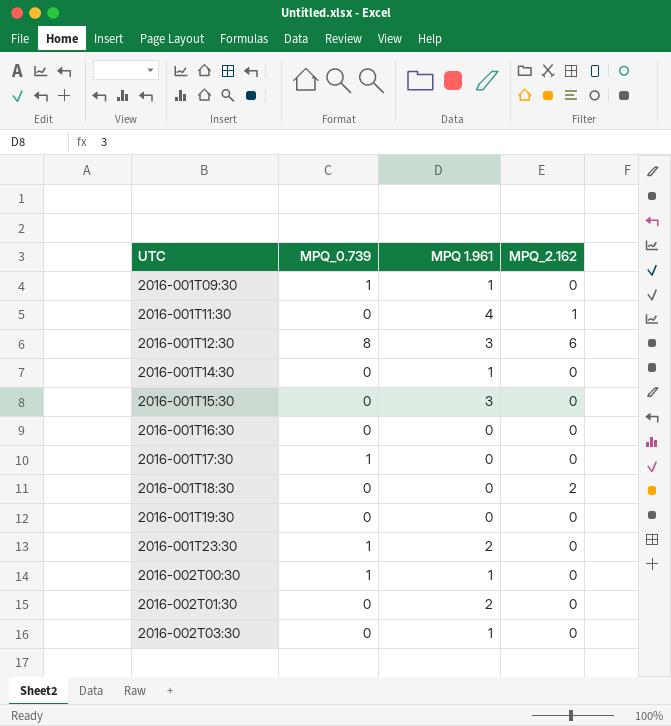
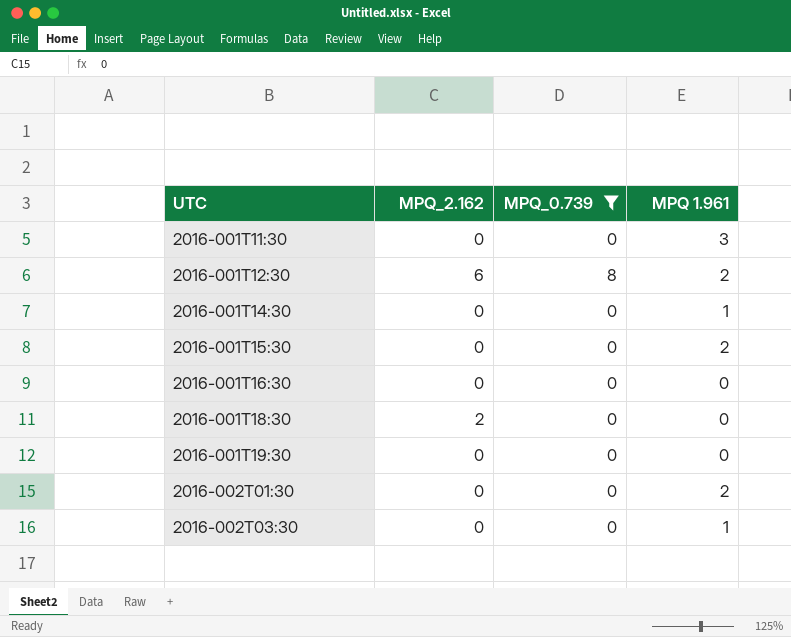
filter: none -> MPQ_0.739 != 1
column MPQ_2.162 | position: 4 -> 2
2016-001T11:30 | MPQ_2.162: 1 -> 0
2016-001T11:30 | MPQ 1.961: 4 -> 3
2016-001T12:30 | MPQ 1.961: 3 -> 2
2016-001T15:30 | MPQ 1.961: 3 -> 2

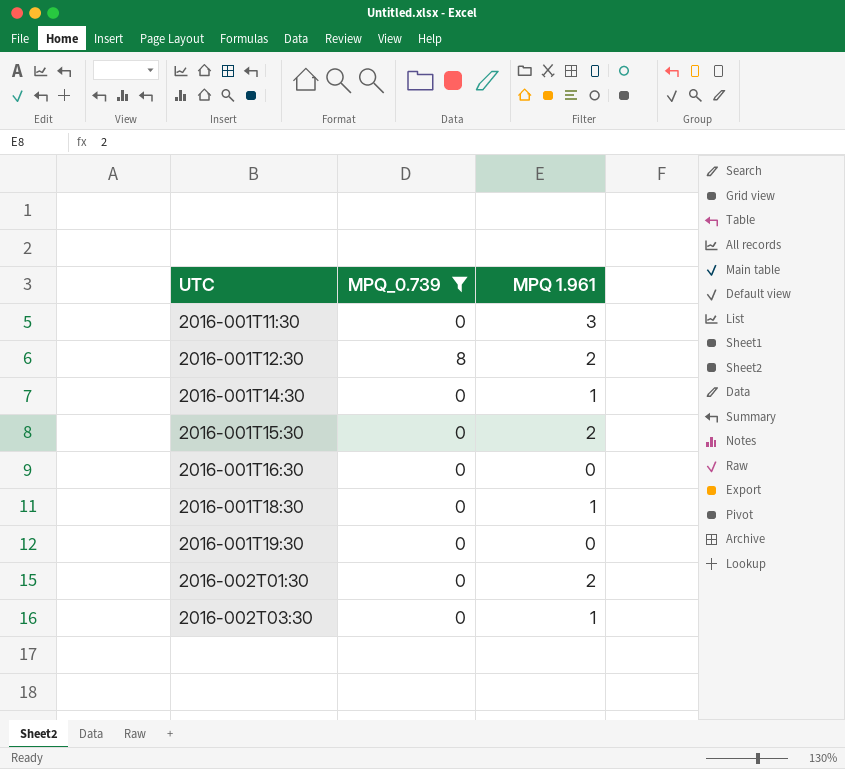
column MPQ_2.162 | position: 2 -> none
2016-001T18:30 | MPQ 1.961: 0 -> 1

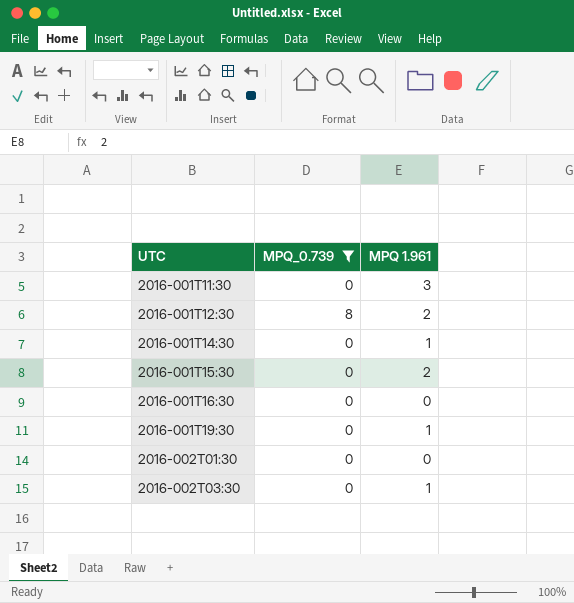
row 2016-001T18:30: 0 | 1 -> none
2016-001T19:30 | MPQ 1.961: 0 -> 1
2016-002T01:30 | MPQ 1.961: 2 -> 0

